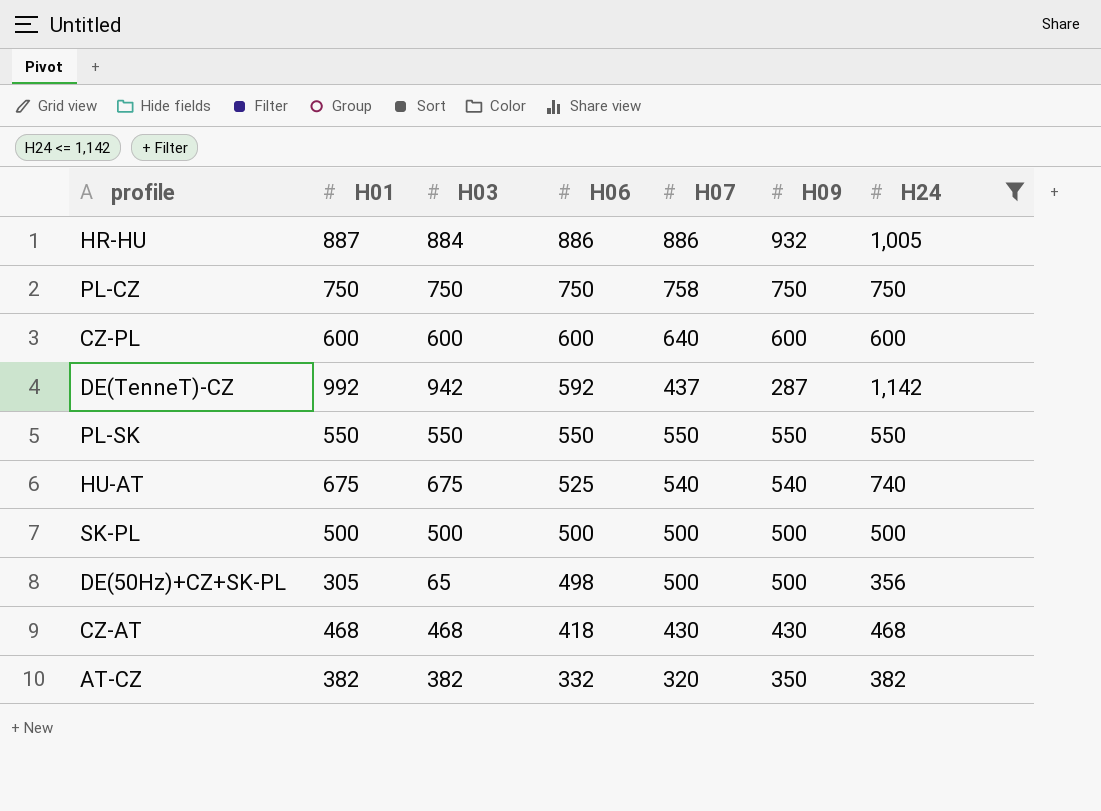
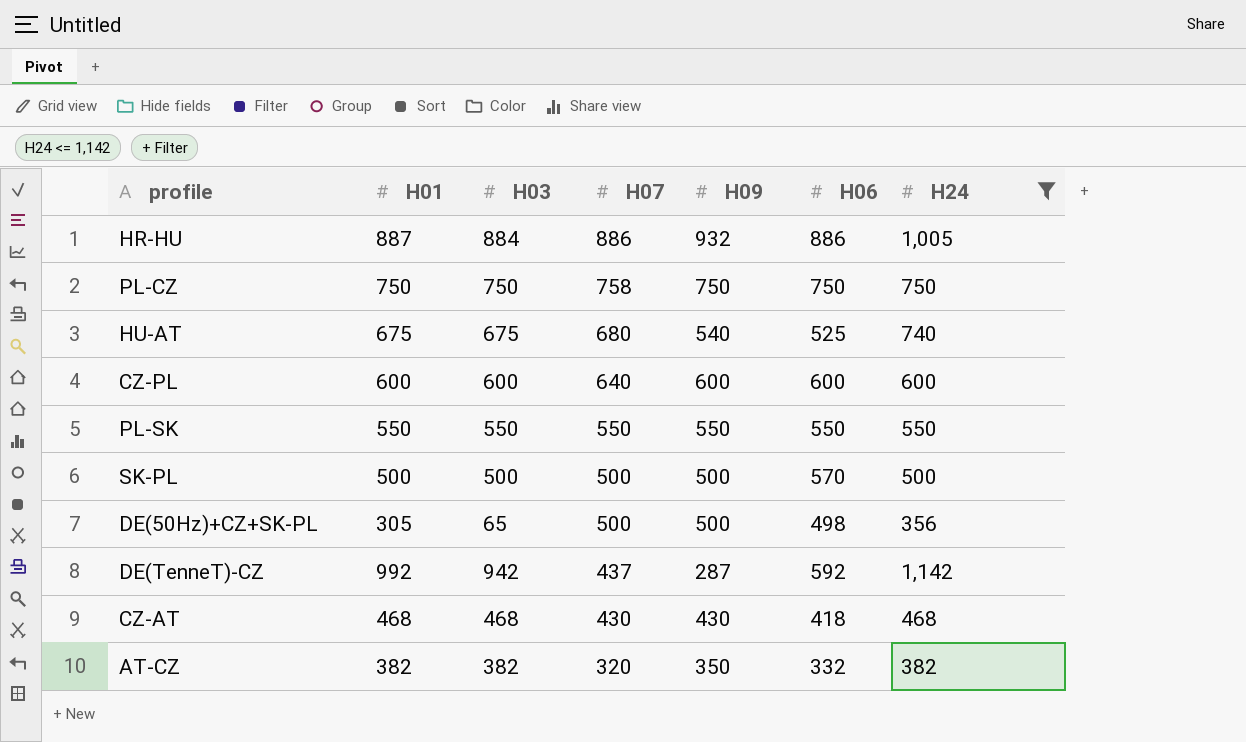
row order: H06 descending -> H07 descending
column H06 | position: 4 -> 6
HU-AT | H07: 540 -> 680
SK-PL | H06: 500 -> 570

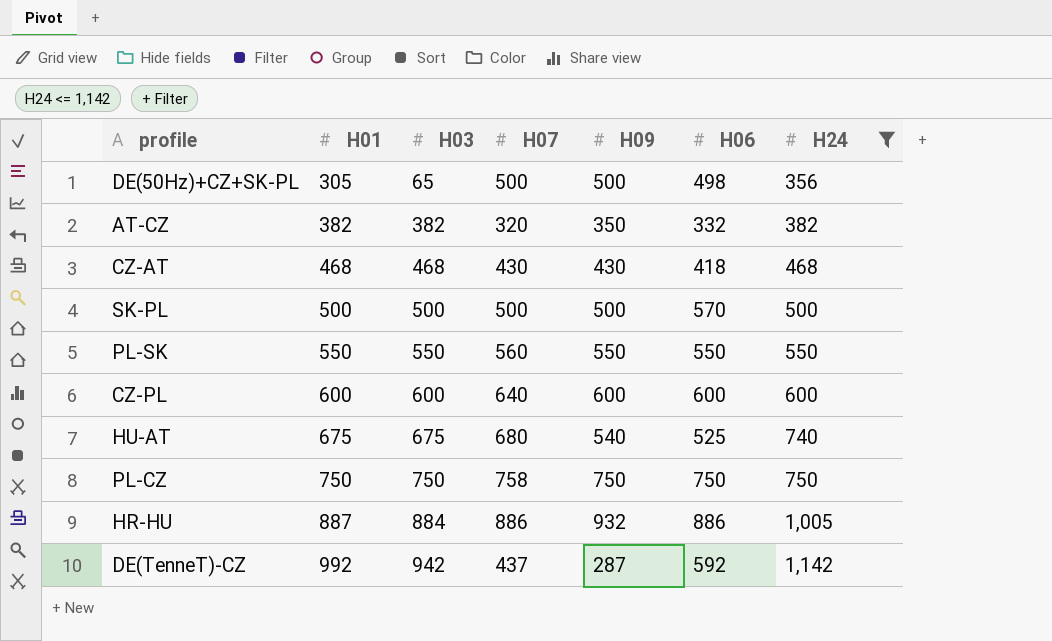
row order: H07 descending -> H01 ascending
PL-SK | H07: 550 -> 560

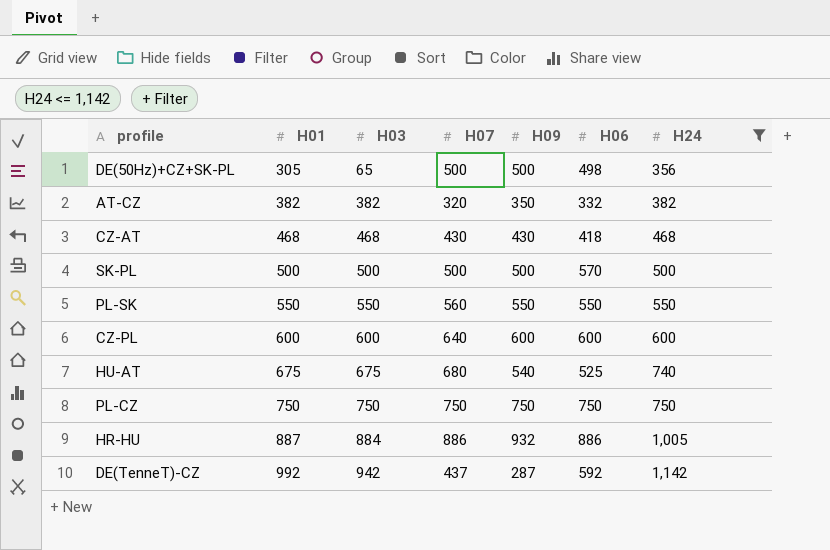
PL-CZ | H07: 758 -> 750

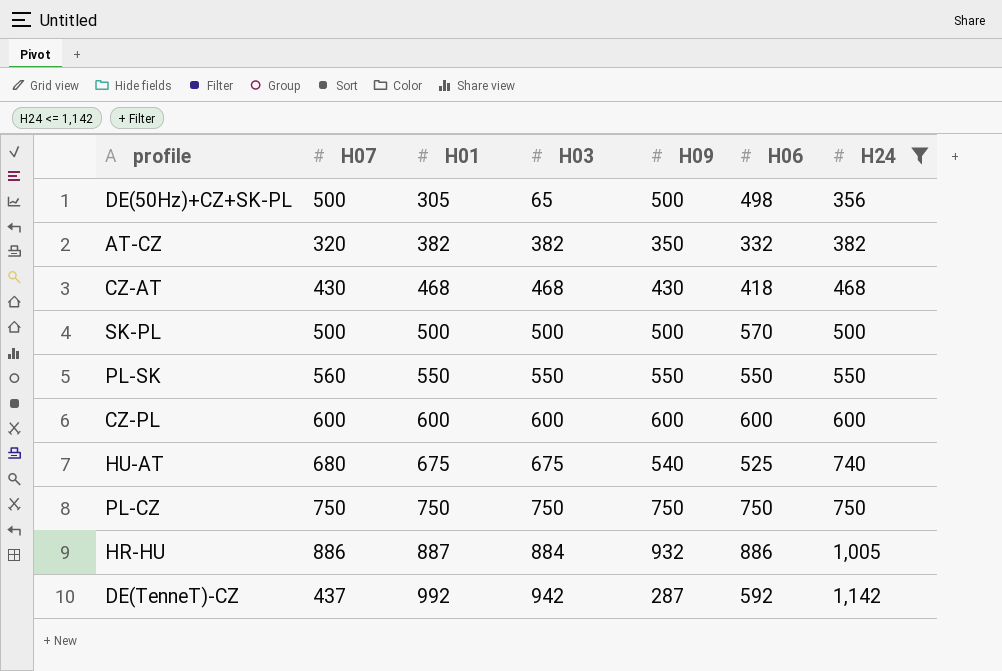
column H07 | position: 4 -> 2
CZ-PL | H07: 640 -> 600

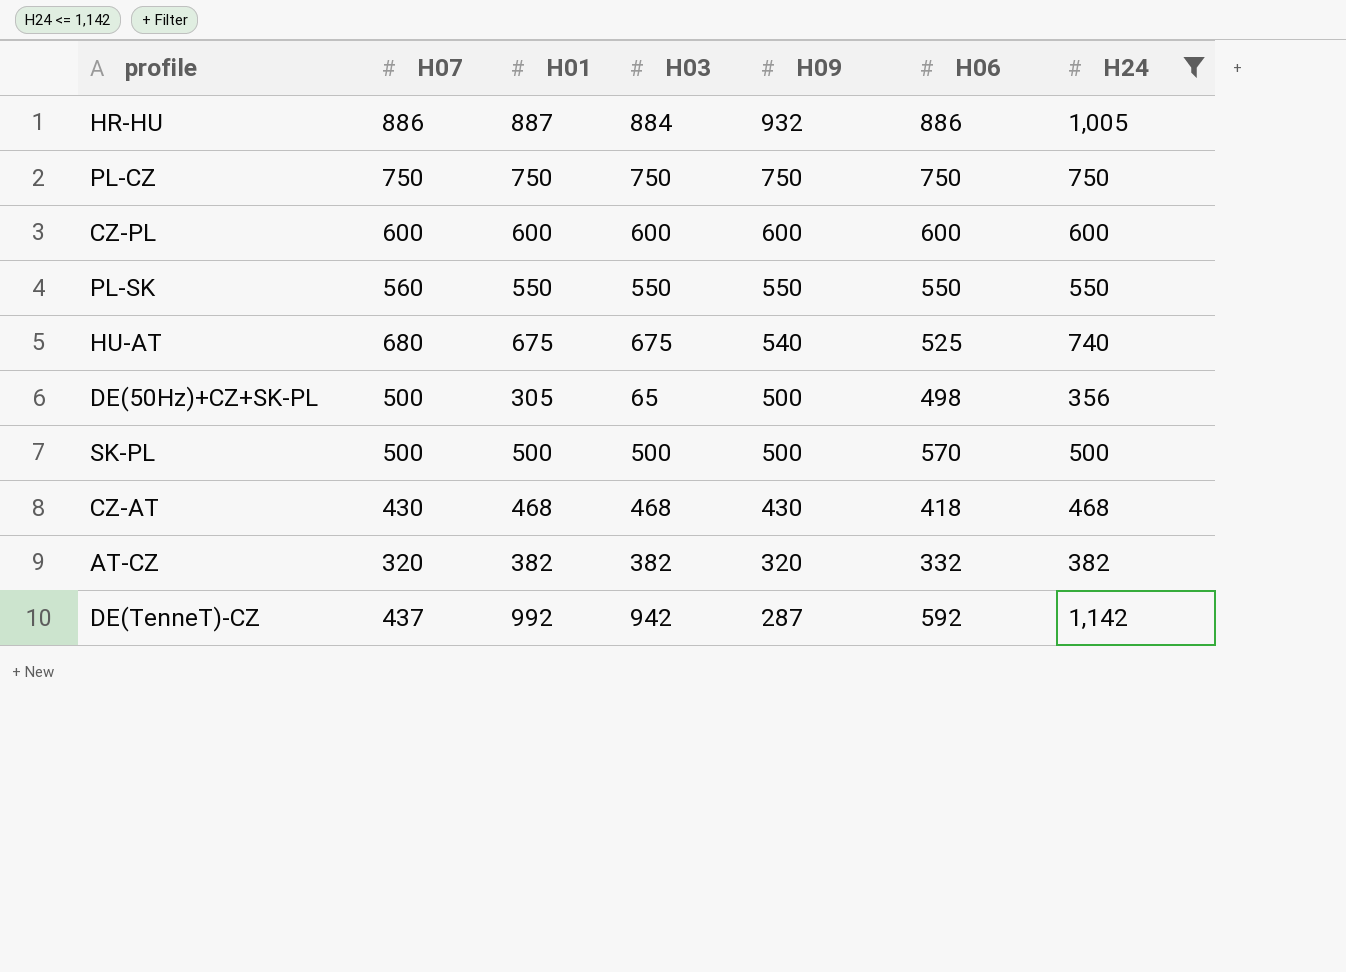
row order: H01 ascending -> H09 descending
AT-CZ | H09: 350 -> 320

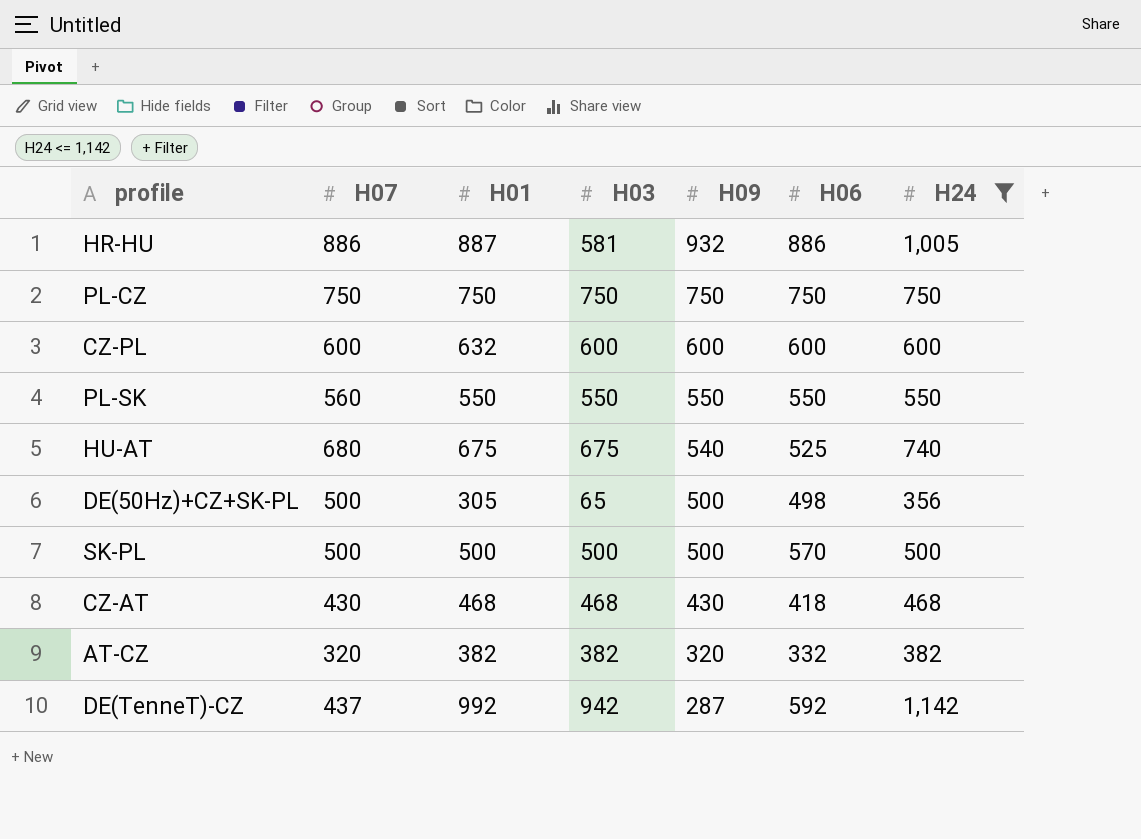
HR-HU | H03: 884 -> 581
CZ-PL | H01: 600 -> 632

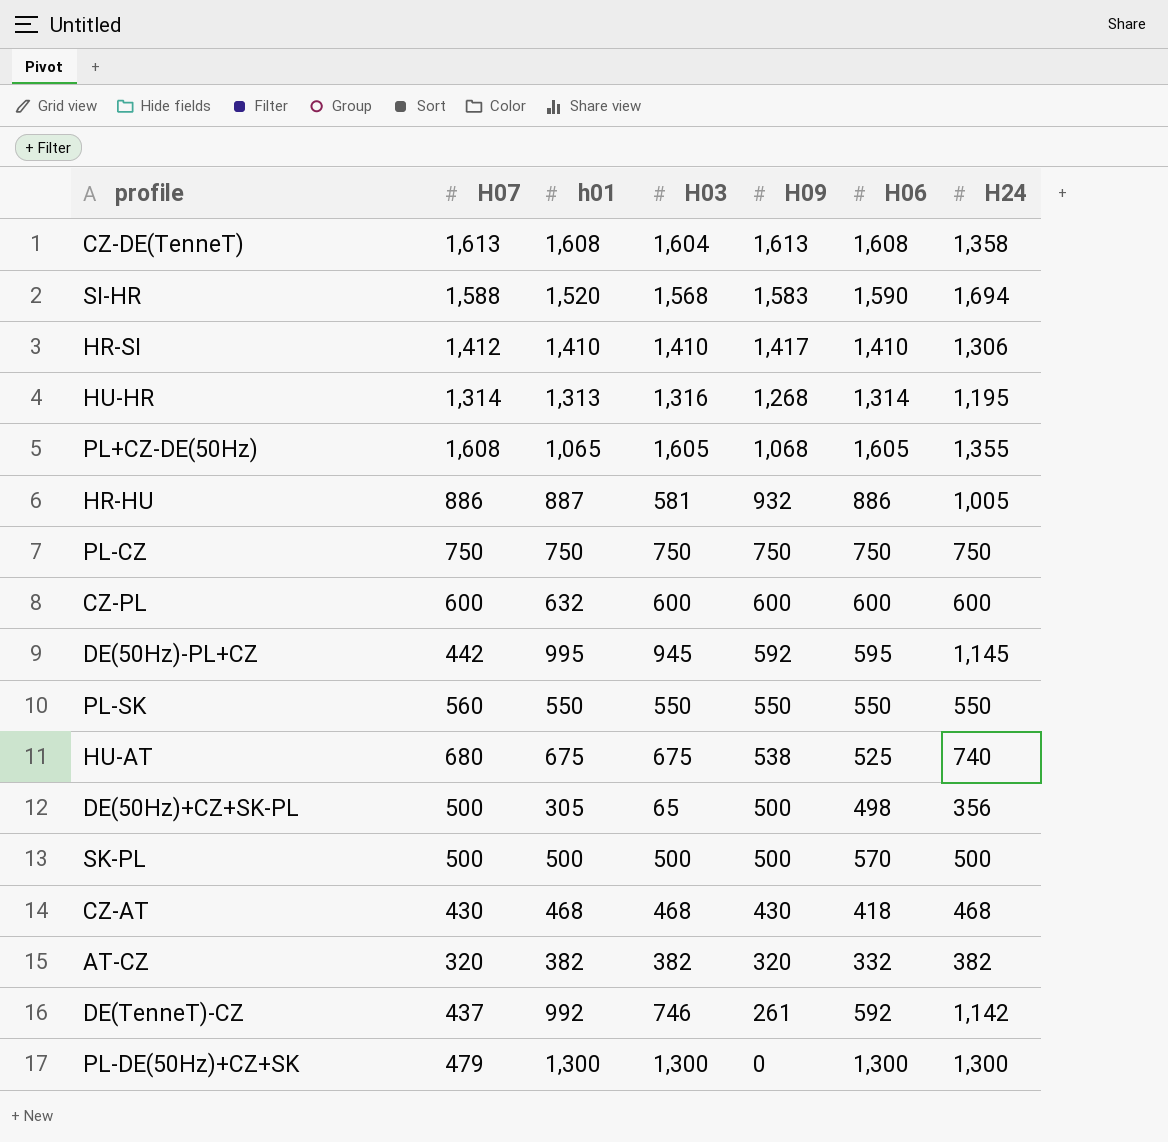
filter: H24 <= 1,142 -> none
column name: H01 -> h01
HU-AT | H09: 540 -> 538
DE(TenneT)-CZ | H03: 942 -> 746
DE(TenneT)-CZ | H09: 287 -> 261

